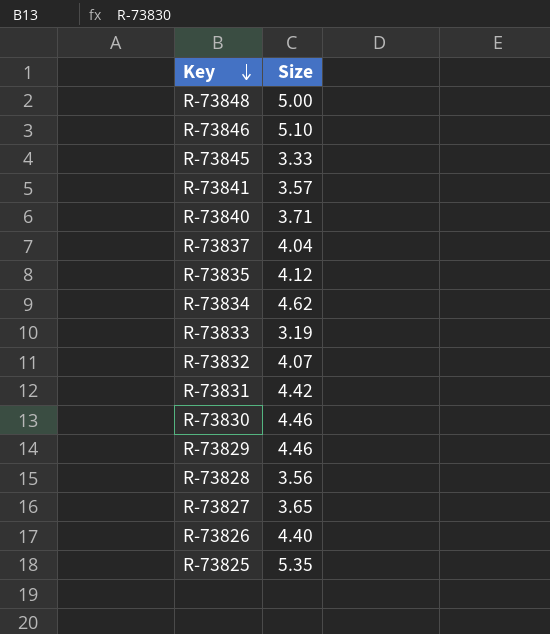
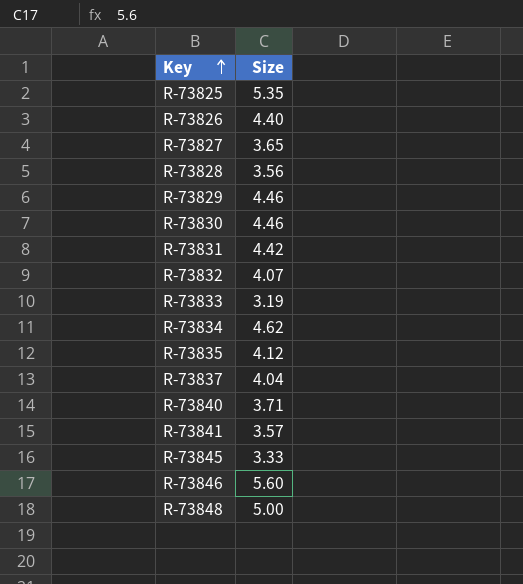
row order: Key descending -> Key ascending
R-73846 | Size: 5.10 -> 5.60

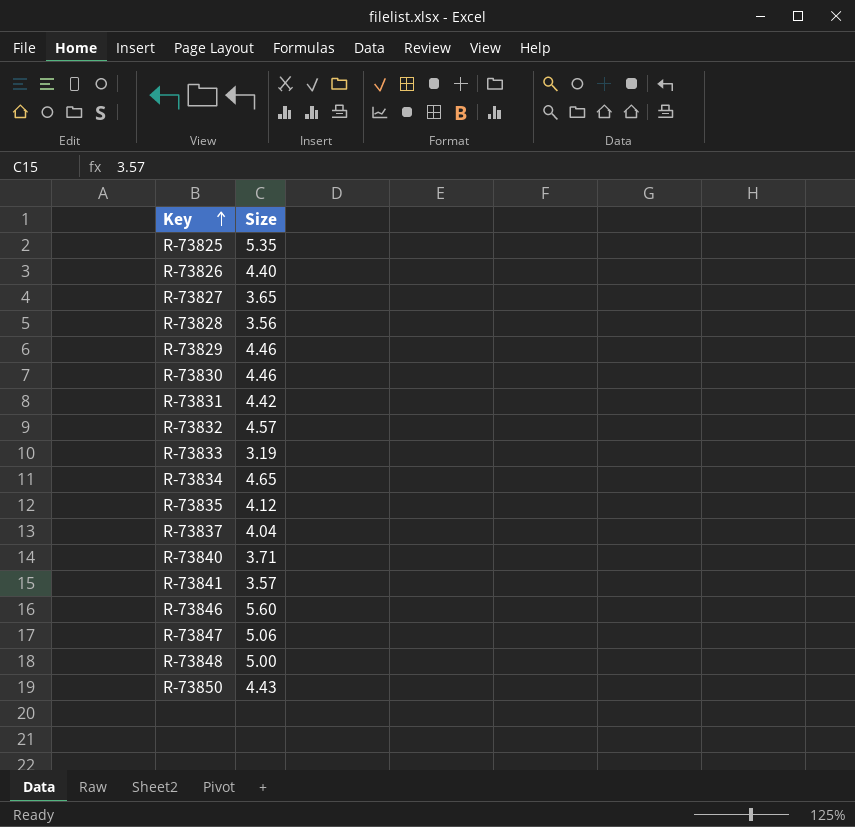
row R-73845: 3.33 -> none
R-73832 | Size: 4.07 -> 4.57
R-73834 | Size: 4.62 -> 4.65
row R-73847: none -> 5.06
row R-73850: none -> 4.43

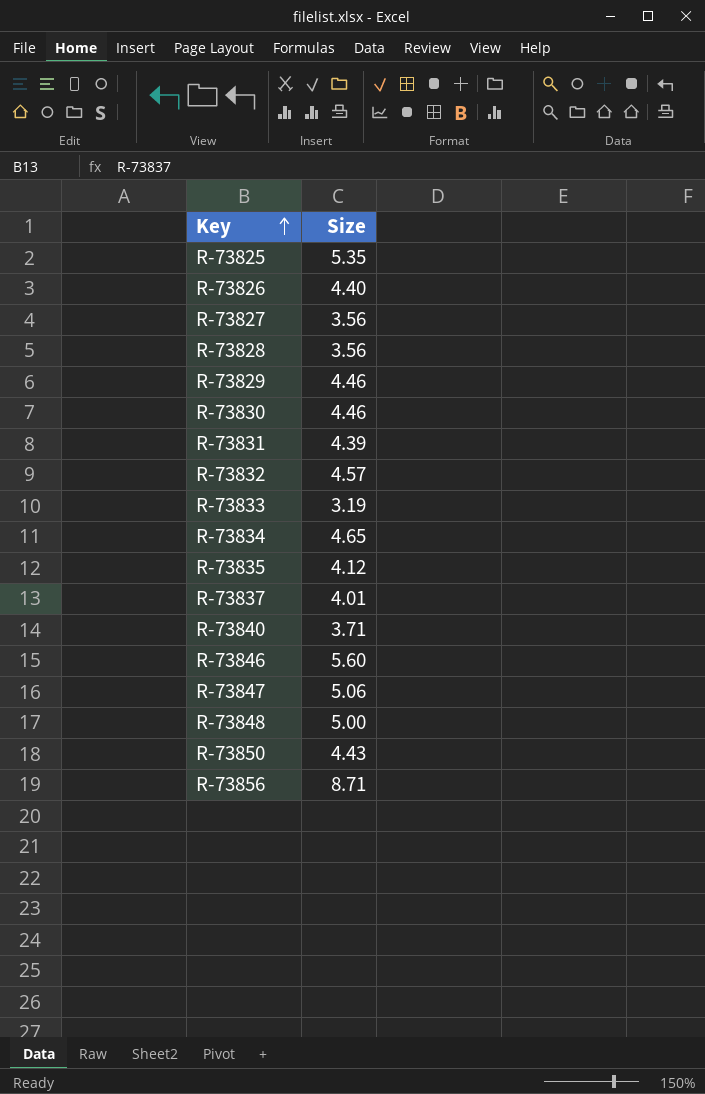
row R-73841: 3.57 -> none
R-73827 | Size: 3.65 -> 3.56
R-73831 | Size: 4.42 -> 4.39
R-73837 | Size: 4.04 -> 4.01
row R-73856: none -> 8.71

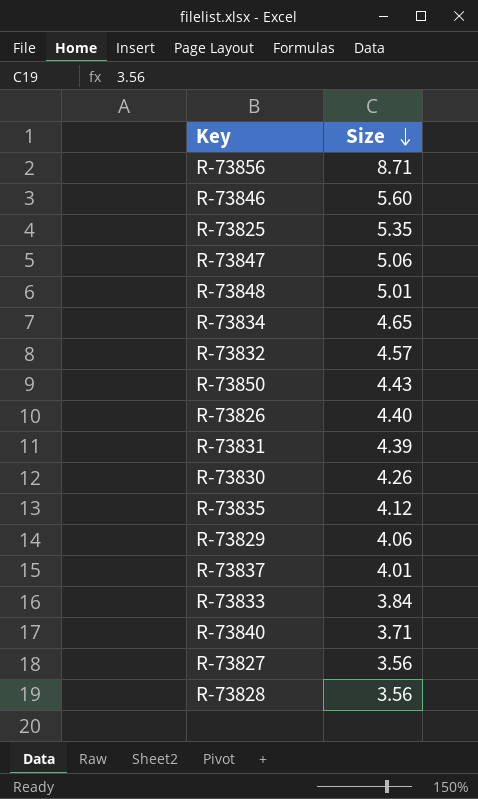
row order: Key ascending -> Size descending
R-73848 | Size: 5.00 -> 5.01
R-73830 | Size: 4.46 -> 4.26
R-73829 | Size: 4.46 -> 4.06
R-73833 | Size: 3.19 -> 3.84

